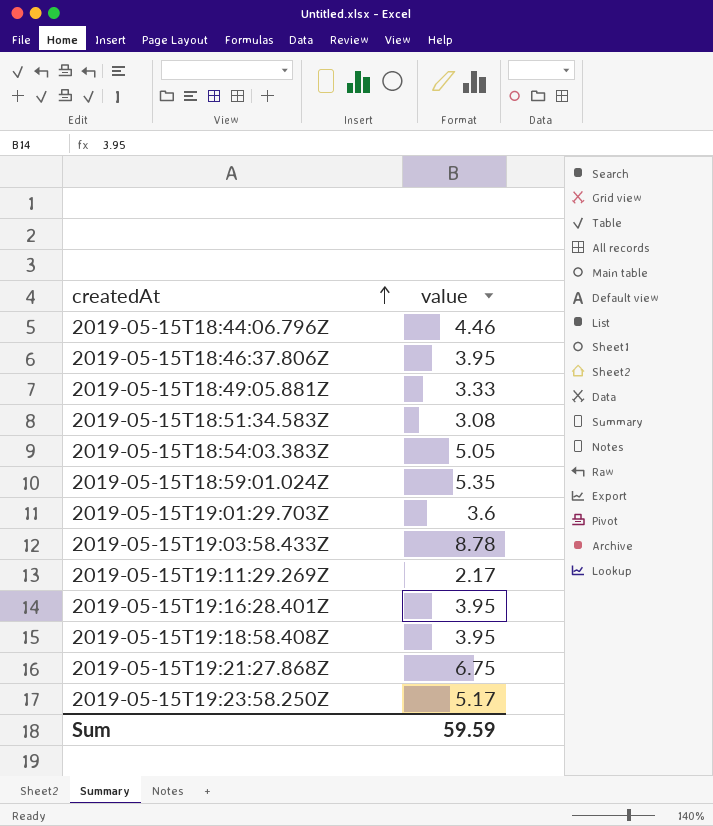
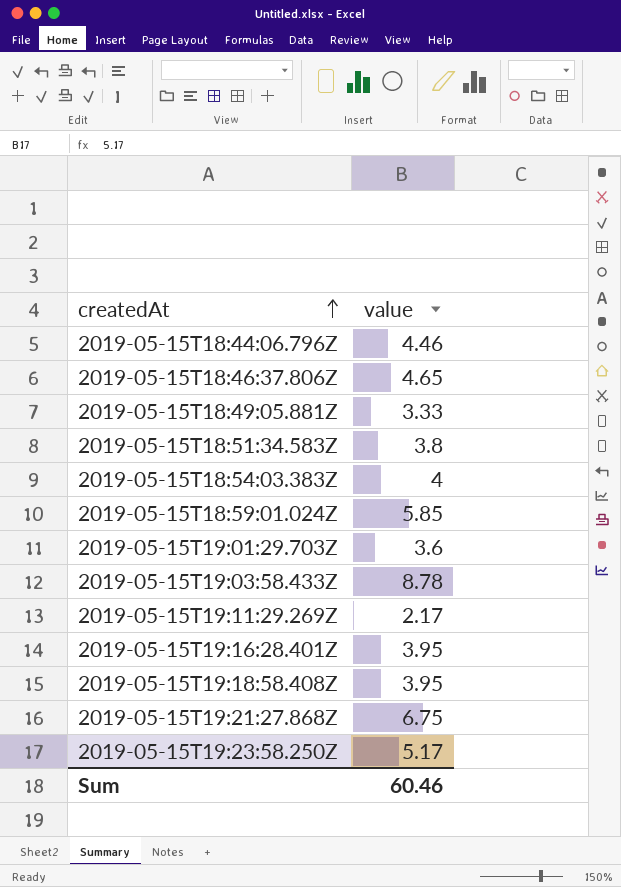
2019-05-15T18:46:37.806Z | value: 3.95 -> 4.65
2019-05-15T18:51:34.583Z | value: 3.08 -> 3.8
2019-05-15T18:54:03.383Z | value: 5.05 -> 4
2019-05-15T18:59:01.024Z | value: 5.35 -> 5.85
Sum | value: 59.59 -> 60.46

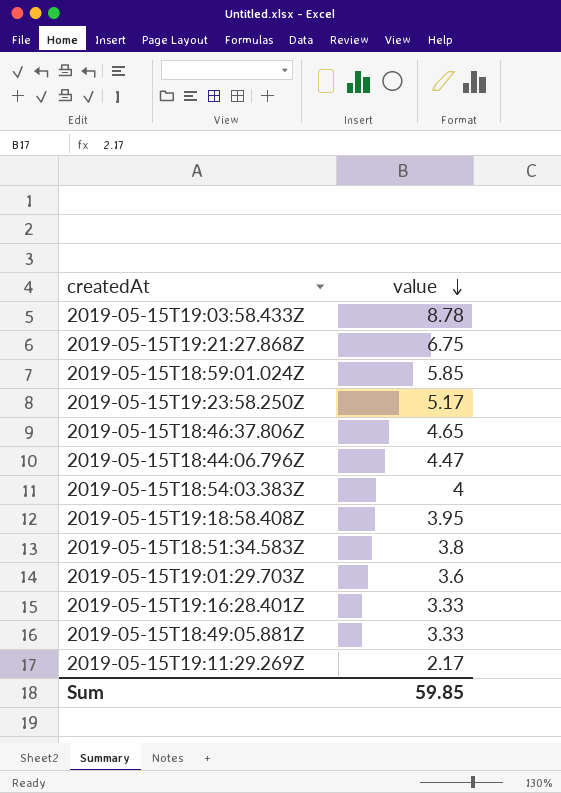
row order: createdAt ascending -> value descending
2019-05-15T18:44:06.796Z | value: 4.46 -> 4.47
2019-05-15T19:16:28.401Z | value: 3.95 -> 3.33
Sum | value: 60.46 -> 59.85

